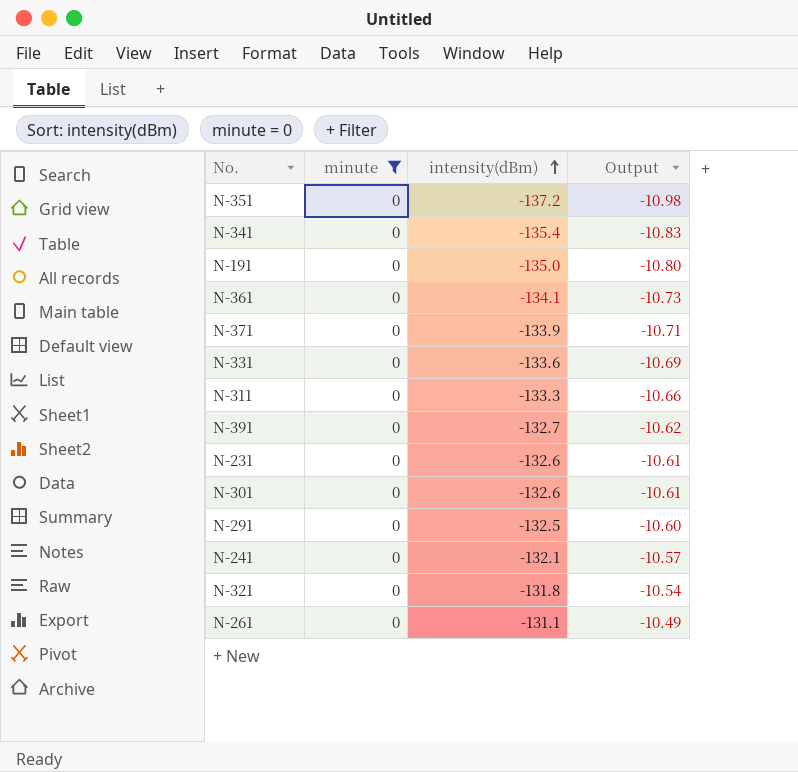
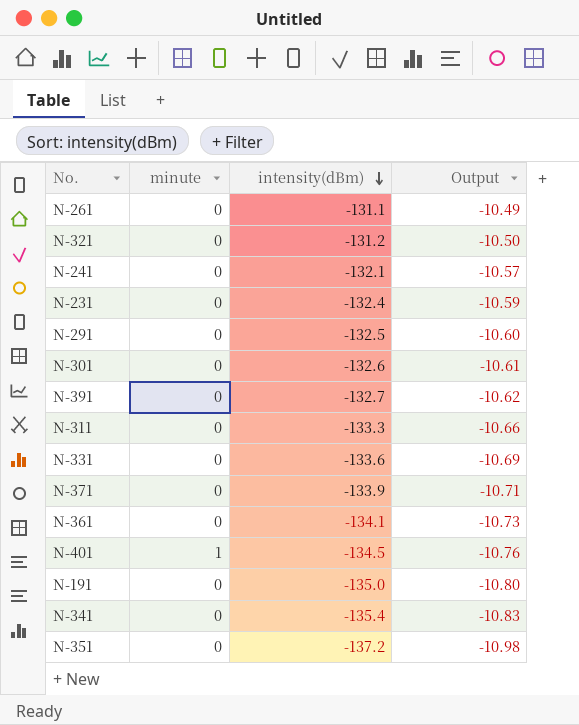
filter: minute = 0 -> none
row order: intensity(dBm) ascending -> intensity(dBm) descending
N-321 | intensity(dBm): -131.8 -> -131.2
N-321 | Output: -10.54 -> -10.50
N-231 | intensity(dBm): -132.6 -> -132.4
N-231 | Output: -10.61 -> -10.59

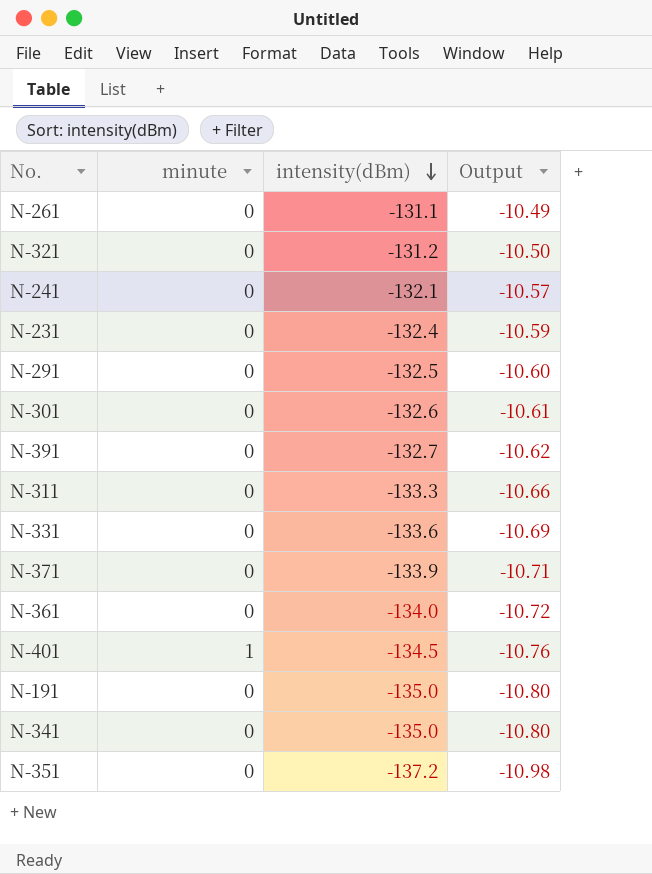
N-361 | intensity(dBm): -134.1 -> -134.0
N-361 | Output: -10.73 -> -10.72
N-341 | intensity(dBm): -135.4 -> -135.0
N-341 | Output: -10.83 -> -10.80

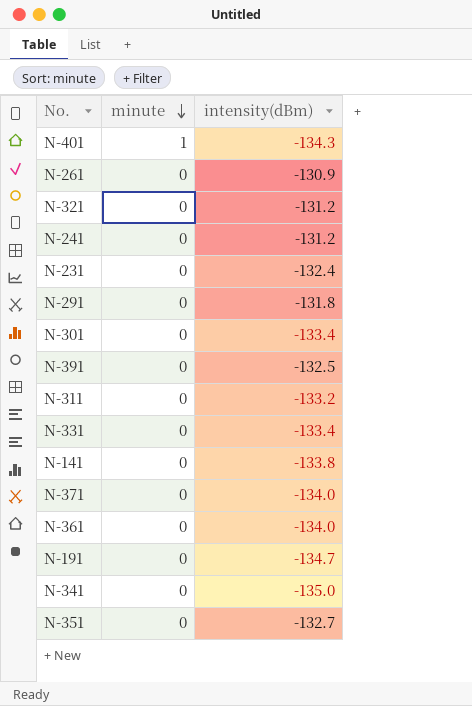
row order: intensity(dBm) descending -> minute descending
column Output | formula: [intensity(dBm)] * 0.08 -> none
N-401 | intensity(dBm): -134.5 -> -134.3
N-261 | intensity(dBm): -131.1 -> -130.9
N-241 | intensity(dBm): -132.1 -> -131.2
N-291 | intensity(dBm): -132.5 -> -131.8
N-301 | intensity(dBm): -132.6 -> -133.4
N-391 | intensity(dBm): -132.7 -> -132.5
N-311 | intensity(dBm): -133.3 -> -133.2
N-331 | intensity(dBm): -133.6 -> -133.4
row N-141: none -> 0 | -133.8
N-371 | intensity(dBm): -133.9 -> -134.0
N-191 | intensity(dBm): -135.0 -> -134.7
N-351 | intensity(dBm): -137.2 -> -132.7

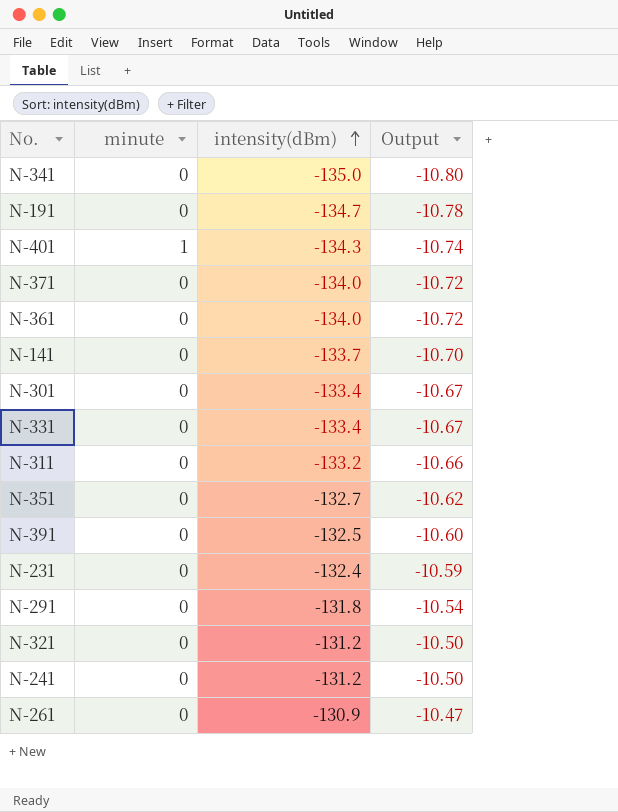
row order: minute descending -> intensity(dBm) ascending
column Output | formula: none -> [intensity(dBm)] * 0.08
N-141 | intensity(dBm): -133.8 -> -133.7

